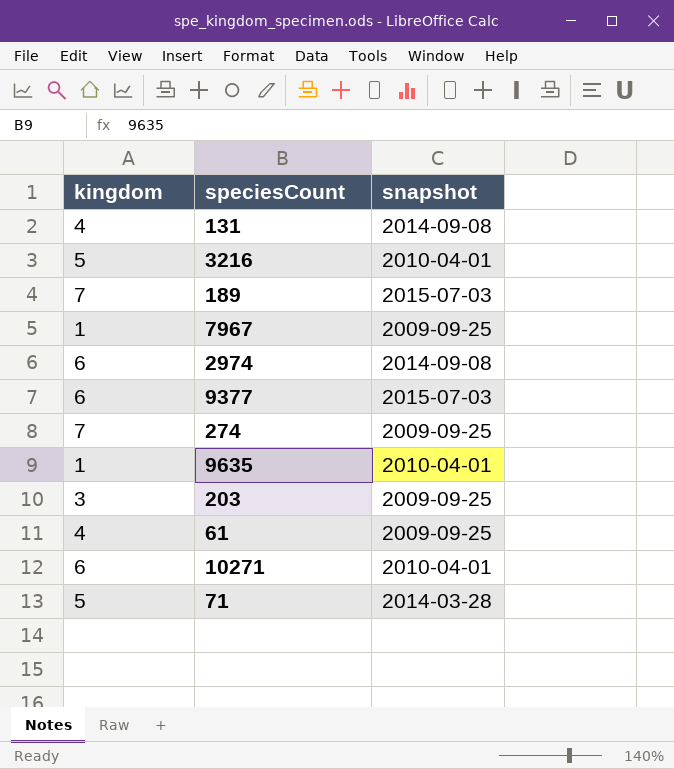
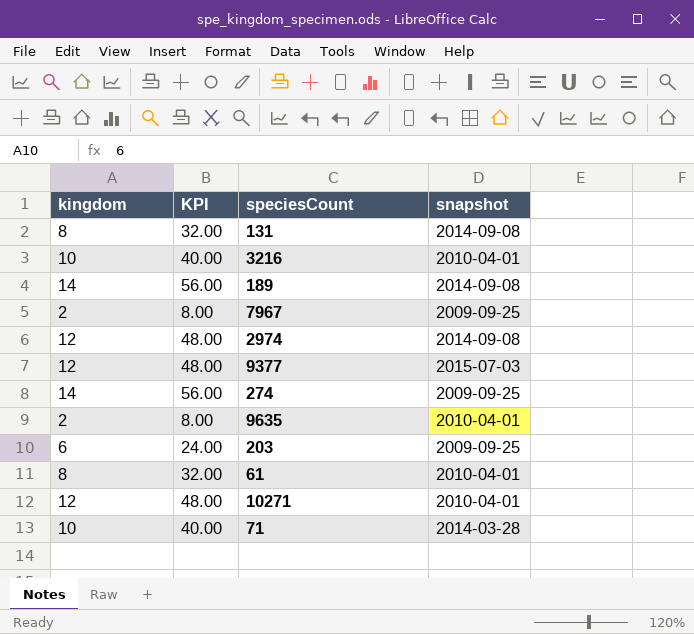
column KPI | formula: none -> [kingdom] * 4
131 | kingdom: 4 -> 8
3216 | kingdom: 5 -> 10
189 | kingdom: 7 -> 14
189 | snapshot: 2015-07-03 -> 2014-09-08
7967 | kingdom: 1 -> 2
2974 | kingdom: 6 -> 12
9377 | kingdom: 6 -> 12
274 | kingdom: 7 -> 14
9635 | kingdom: 1 -> 2
203 | kingdom: 3 -> 6
61 | kingdom: 4 -> 8
61 | snapshot: 2009-09-25 -> 2010-04-01
10271 | kingdom: 6 -> 12
71 | kingdom: 5 -> 10

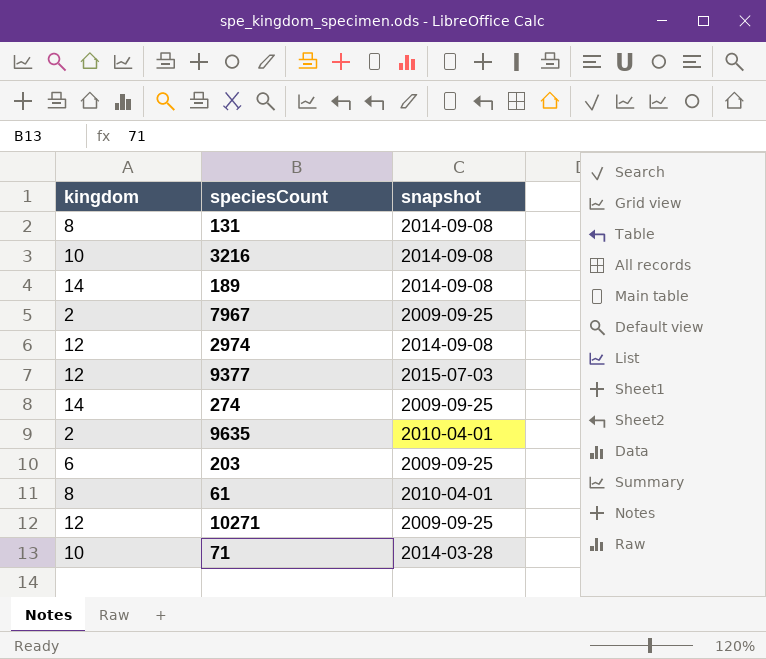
column KPI | formula: [kingdom] * 4 -> none
3216 | snapshot: 2010-04-01 -> 2014-09-08
10271 | snapshot: 2010-04-01 -> 2009-09-25

